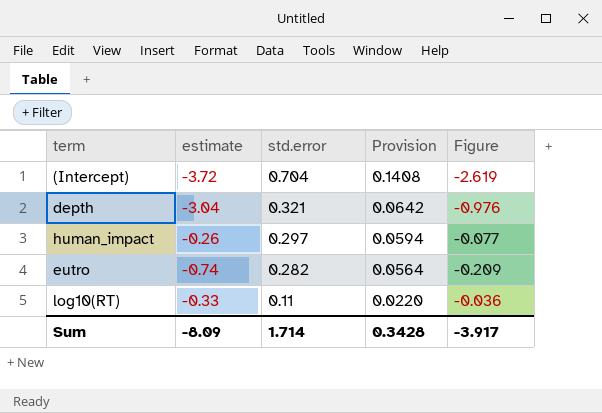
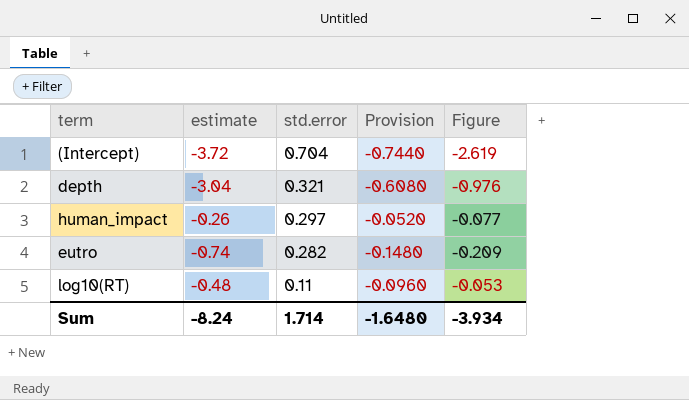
column Provision | formula: [std.error] * 0.2 -> [estimate] * 0.2
log10(RT) | estimate: -0.33 -> -0.48
log10(RT) | Figure: -0.036 -> -0.053
Sum | estimate: -8.09 -> -8.24
Sum | Provision: 0.3428 -> -1.6480
Sum | Figure: -3.917 -> -3.934

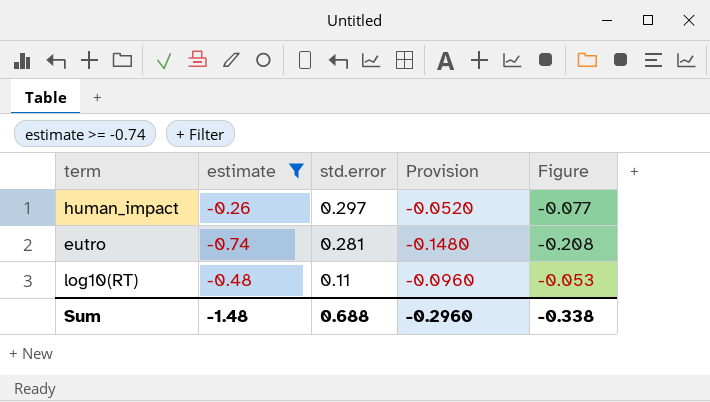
filter: none -> estimate >= -0.74
eutro | std.error: 0.282 -> 0.281
eutro | Figure: -0.209 -> -0.208
Sum | estimate: -8.24 -> -1.48
Sum | std.error: 1.714 -> 0.688
Sum | Provision: -1.6480 -> -0.2960
Sum | Figure: -3.934 -> -0.338

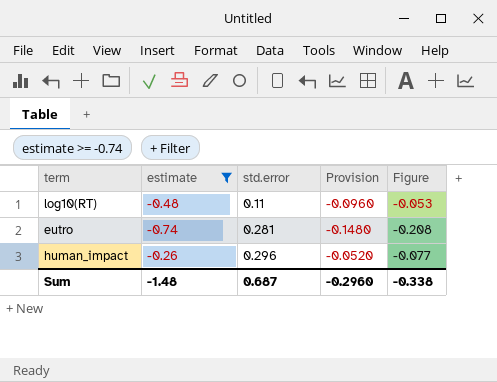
row order: std.error descending -> std.error ascending
human_impact | std.error: 0.297 -> 0.296
Sum | std.error: 0.688 -> 0.687

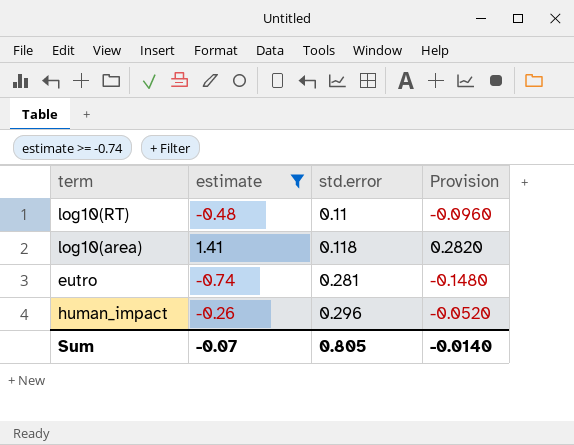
column Figure | formula: [estimate] * [std.error] -> none
row log10(area): none -> 1.41 | 0.118 | 0.2820
Sum | estimate: -1.48 -> -0.07
Sum | std.error: 0.687 -> 0.805
Sum | Provision: -0.2960 -> -0.0140

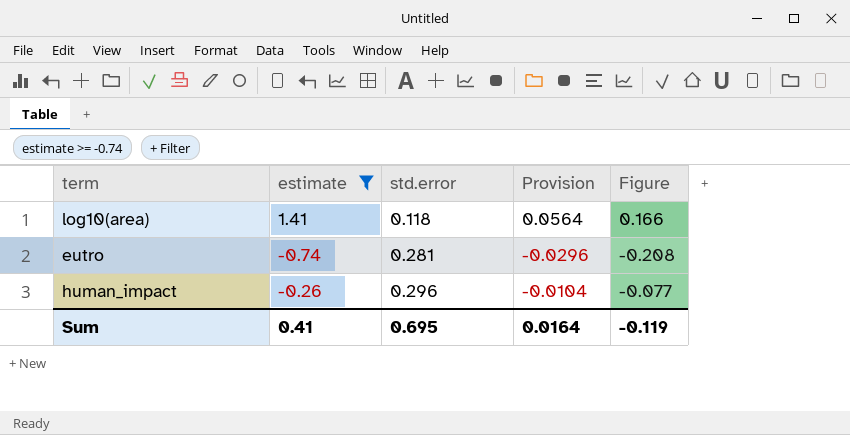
column Provision | formula: [estimate] * 0.2 -> [estimate] * 0.04
column Figure | formula: none -> [estimate] * [std.error]
row log10(RT): -0.48 | 0.11 | -0.0960 -> none
Sum | estimate: -0.07 -> 0.41
Sum | std.error: 0.805 -> 0.695
Sum | Provision: -0.0140 -> 0.0164

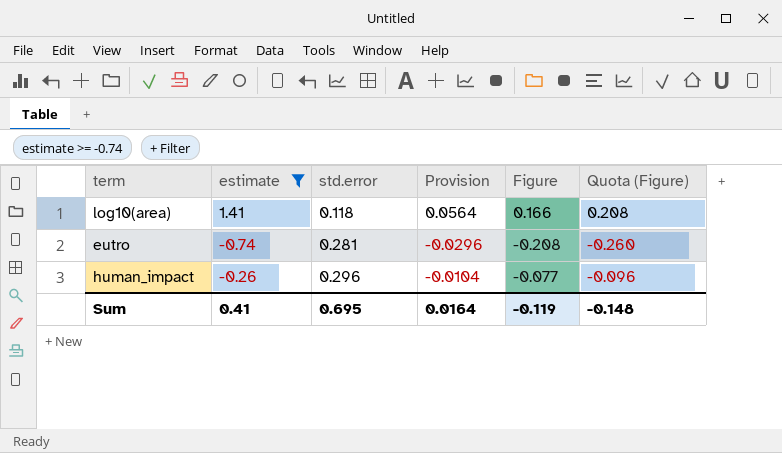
column Quota (Figure) | formula: none -> [Figure] * 1.25

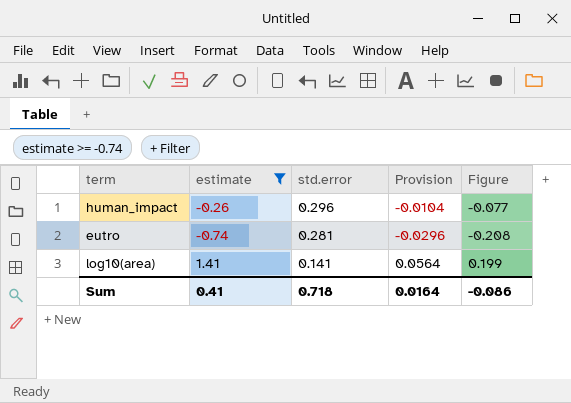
row order: std.error ascending -> std.error descending
column Quota (Figure) | formula: [Figure] * 1.25 -> none
log10(area) | std.error: 0.118 -> 0.141
log10(area) | Figure: 0.166 -> 0.199
Sum | std.error: 0.695 -> 0.718
Sum | Figure: -0.119 -> -0.086

